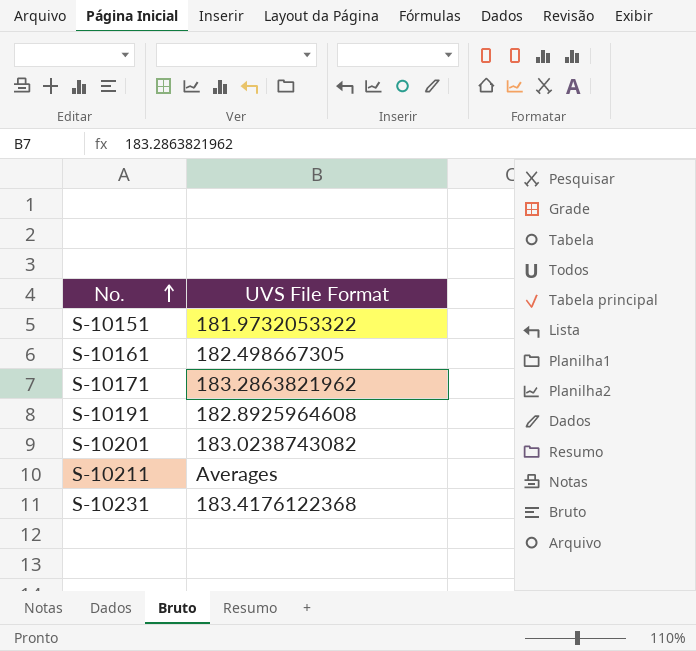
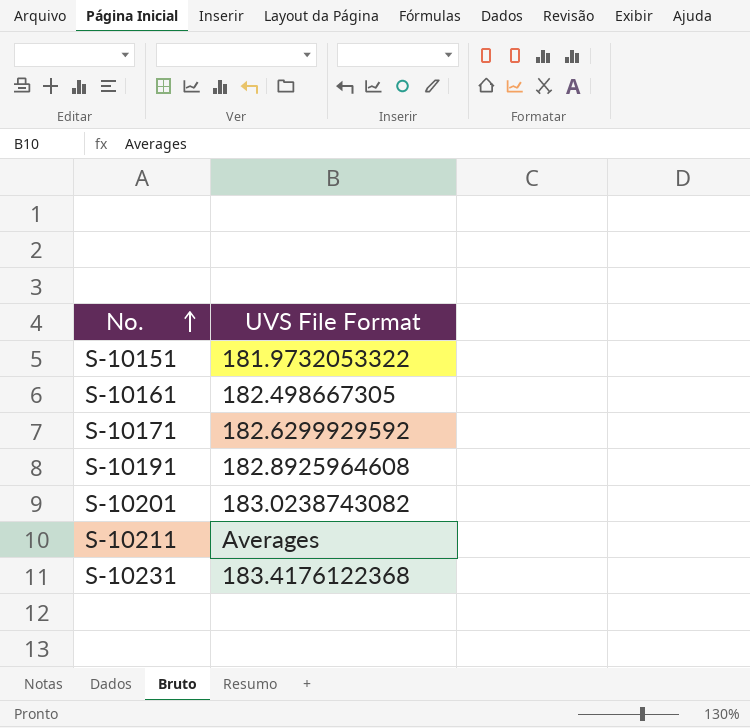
S-10171 | UVS File Format: 183.2863821962 -> 182.6299929592

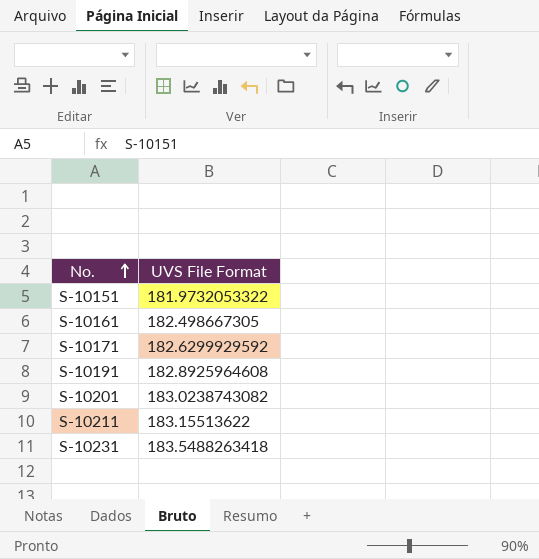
S-10211 | UVS File Format: Averages -> 183.15513622
S-10231 | UVS File Format: 183.4176122368 -> 183.5488263418

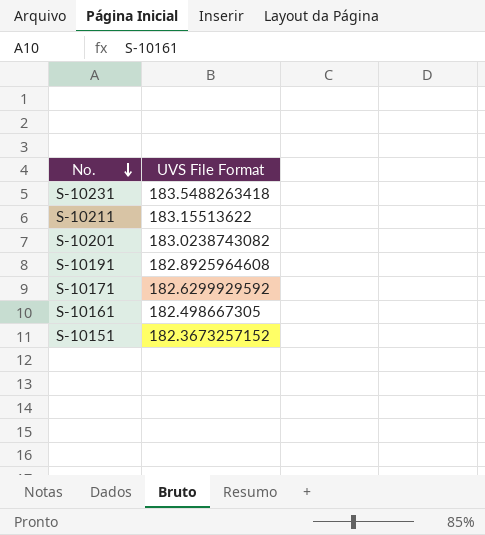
row order: No. ascending -> No. descending
S-10151 | UVS File Format: 181.9732053322 -> 182.3673257152

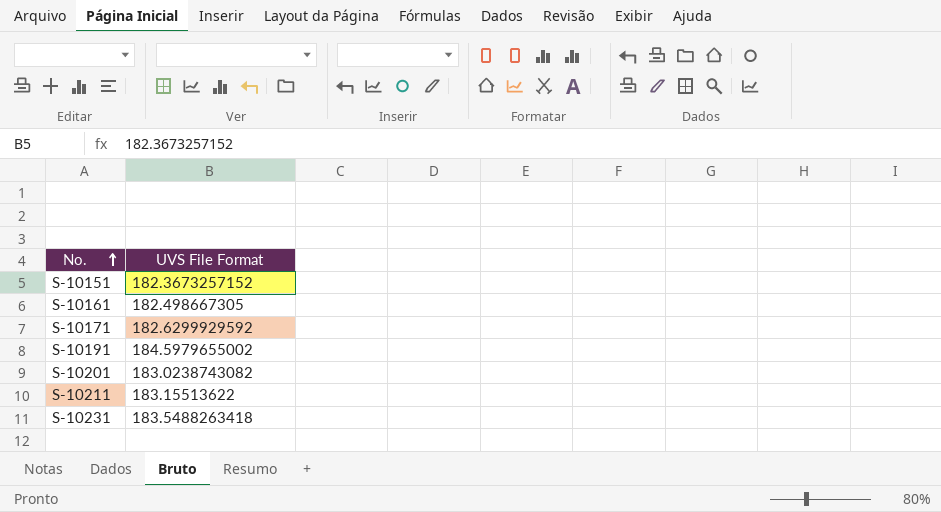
row order: No. descending -> No. ascending
S-10191 | UVS File Format: 182.8925964608 -> 184.5979655002

